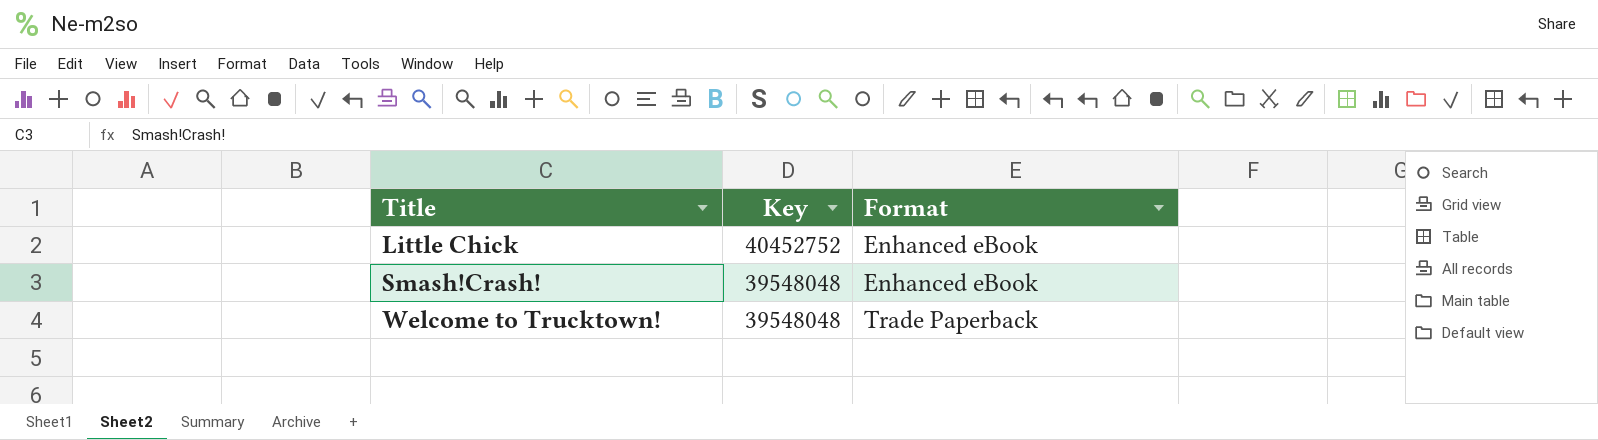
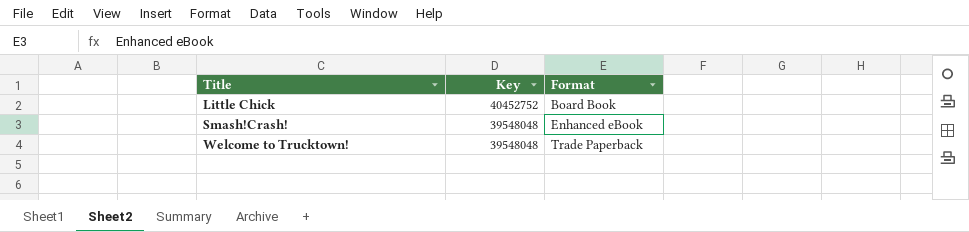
Little Chick | Format: Enhanced eBook -> Board Book

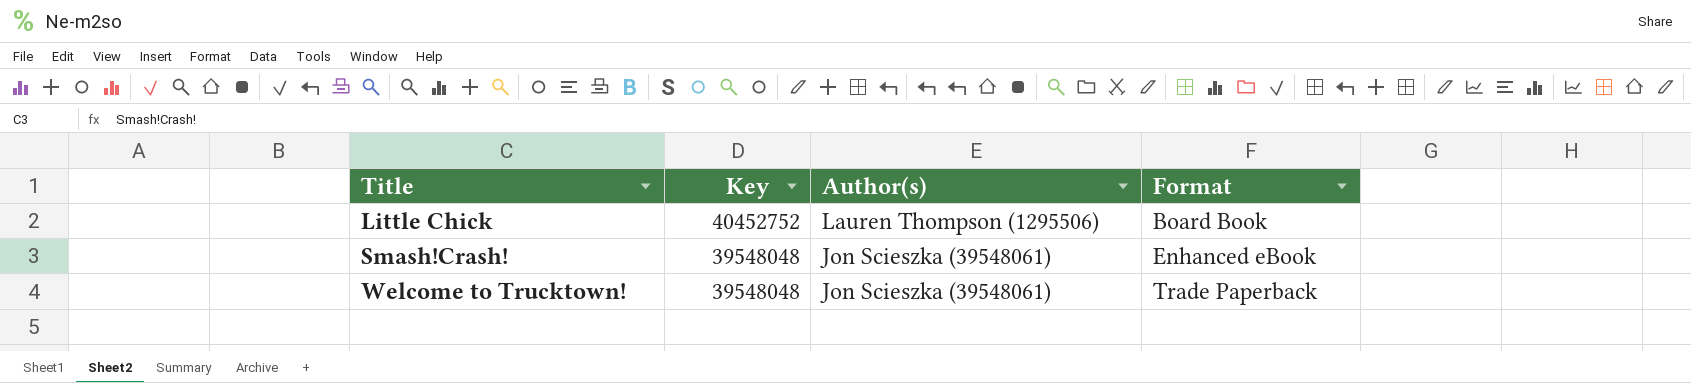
column Author(s) | position: none -> 3

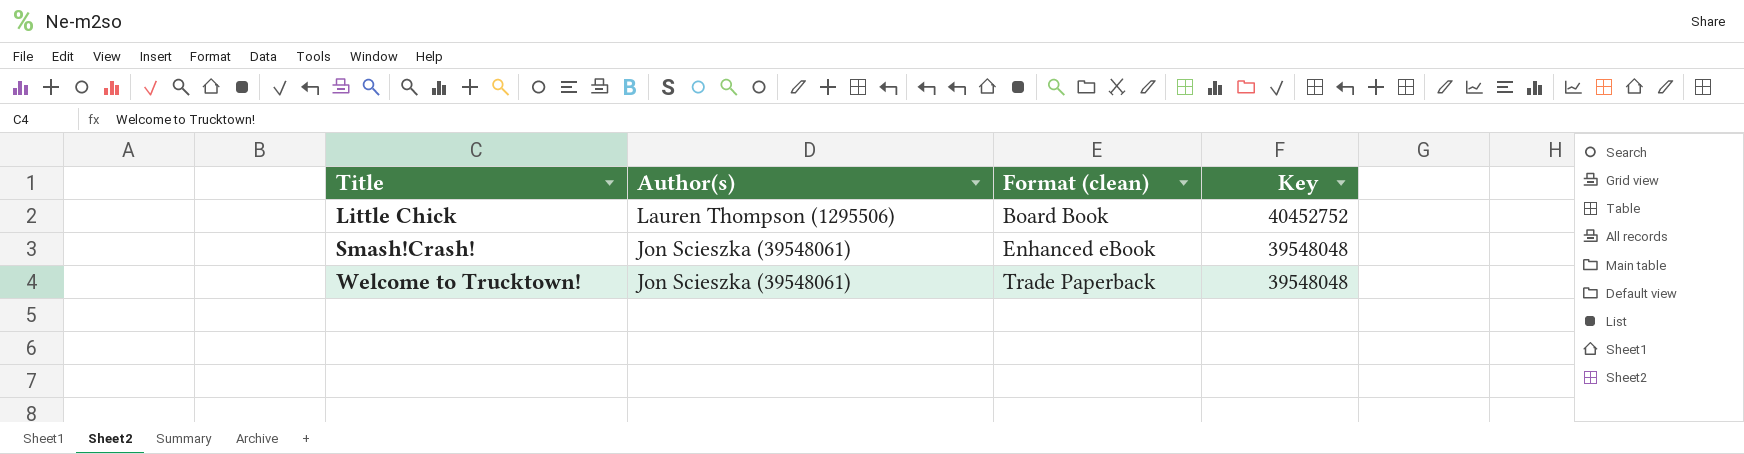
column name: Format -> Format (clean)
column Key | position: 2 -> 4

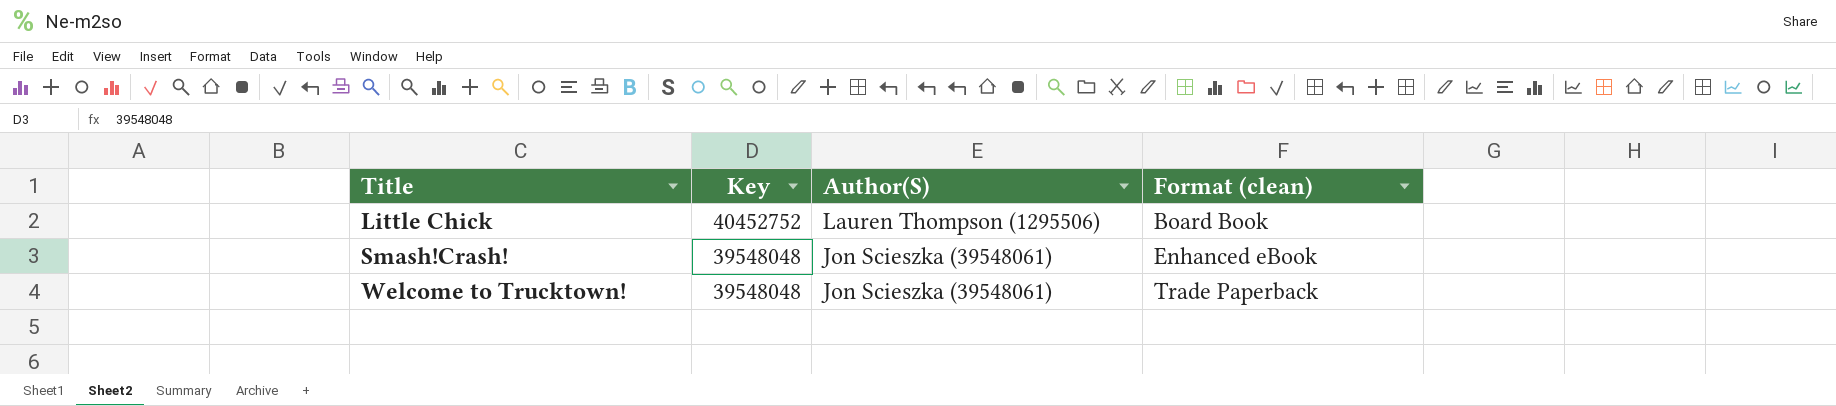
column Key | position: 4 -> 2
column name: Author(s) -> Author(S)

